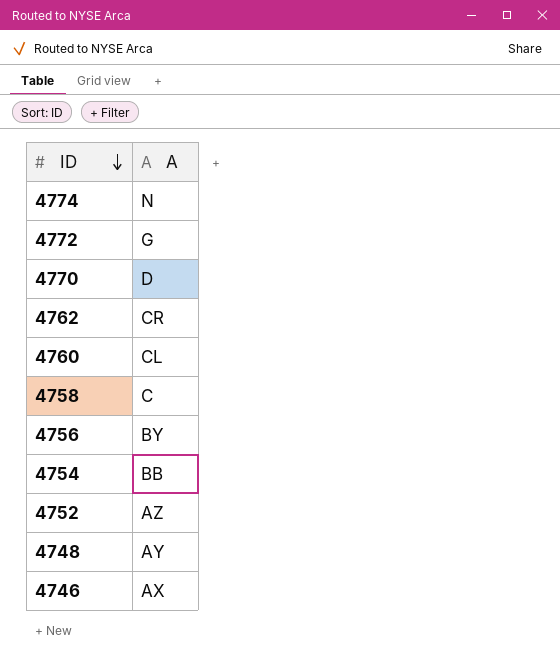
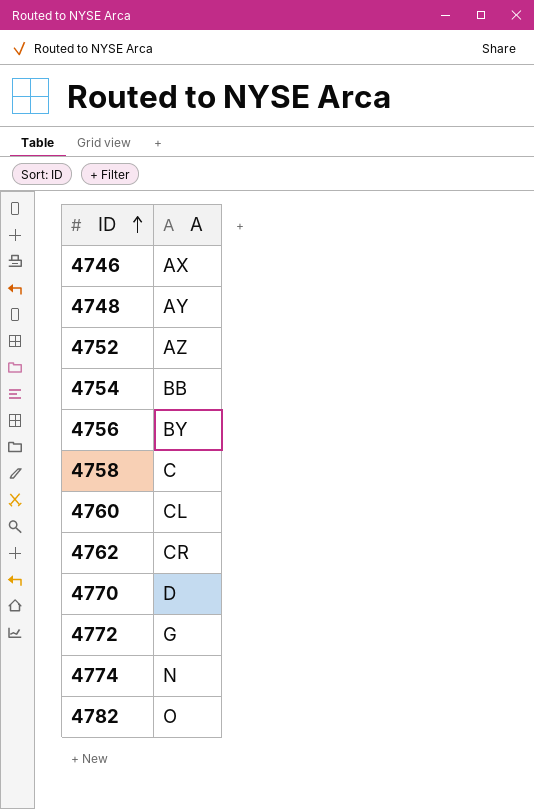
row order: ID descending -> ID ascending
row 4782: none -> O

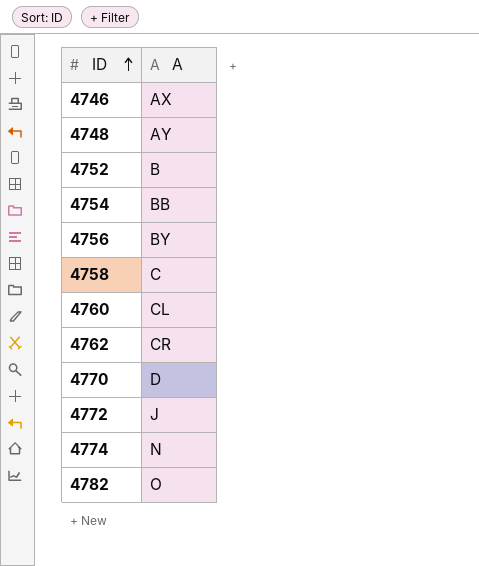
4752 | A: AZ -> B
4772 | A: G -> J

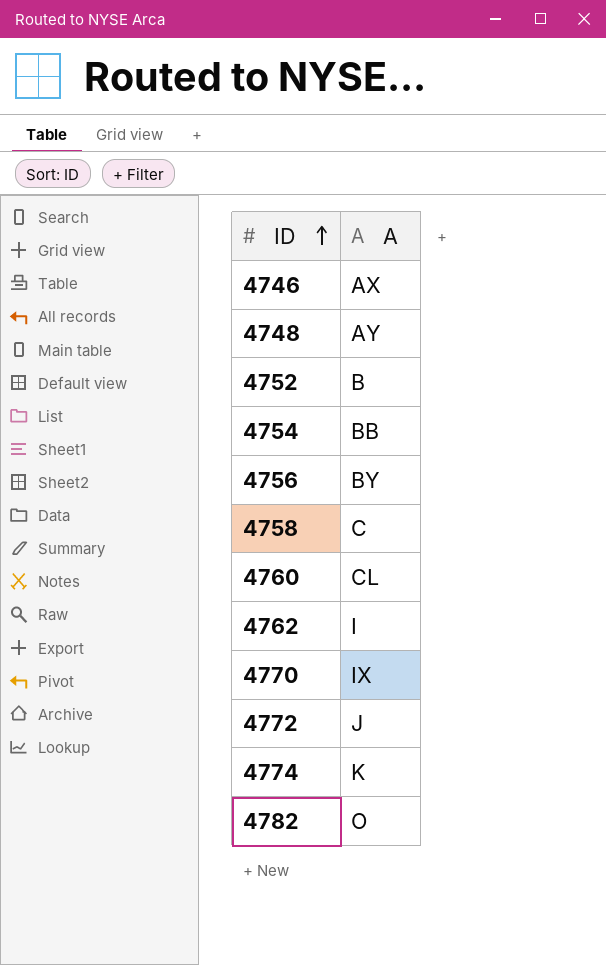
4762 | A: CR -> I
4770 | A: D -> IX
4774 | A: N -> K

